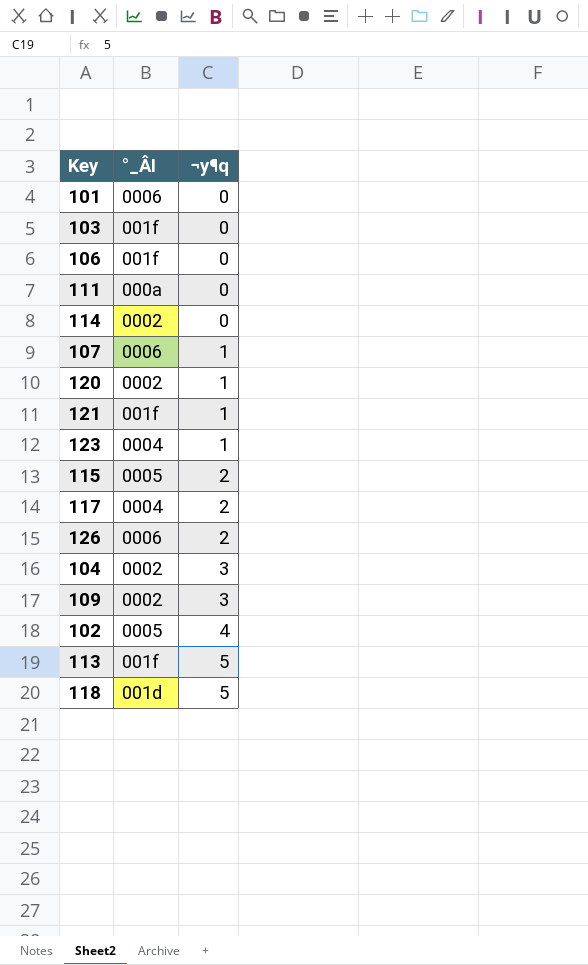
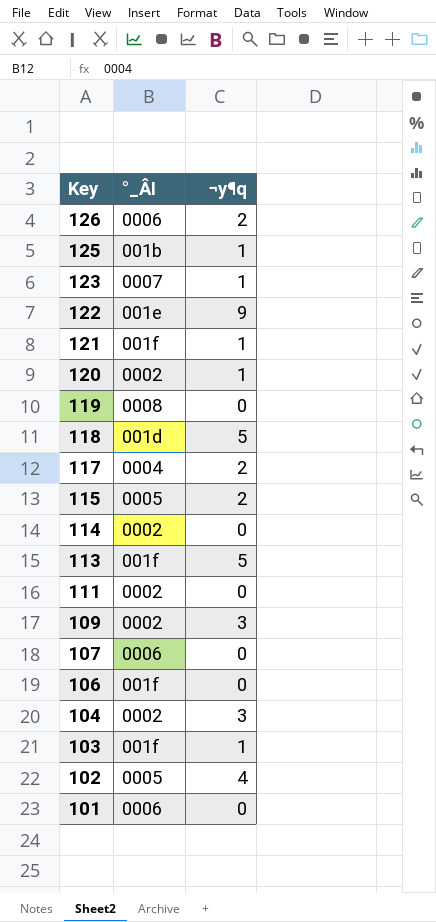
row order: ¬y¶q ascending -> Key descending
row 125: none -> 001b | 1
123 | °_ÂI: 0004 -> 0007
row 122: none -> 001e | 9
row 119: none -> 0008 | 0
111 | °_ÂI: 000a -> 0002
107 | ¬y¶q: 1 -> 0
103 | ¬y¶q: 0 -> 1

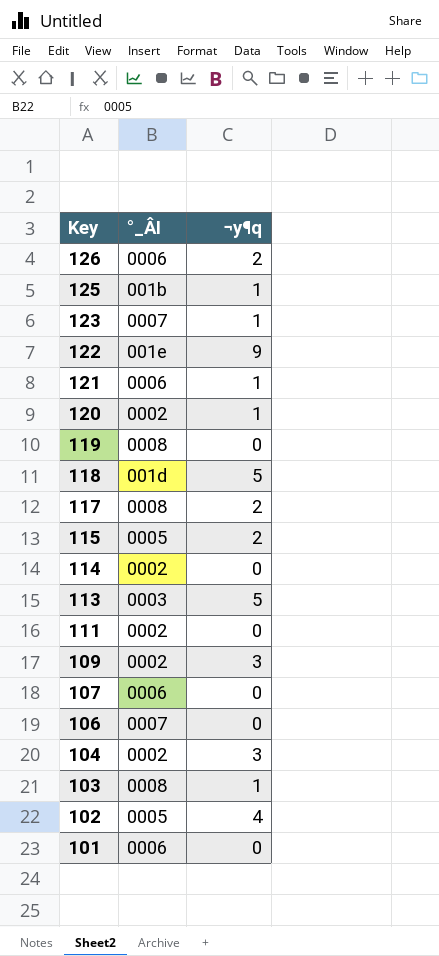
121 | °_ÂI: 001f -> 0006
117 | °_ÂI: 0004 -> 0008
113 | °_ÂI: 001f -> 0003
106 | °_ÂI: 001f -> 0007
103 | °_ÂI: 001f -> 0008

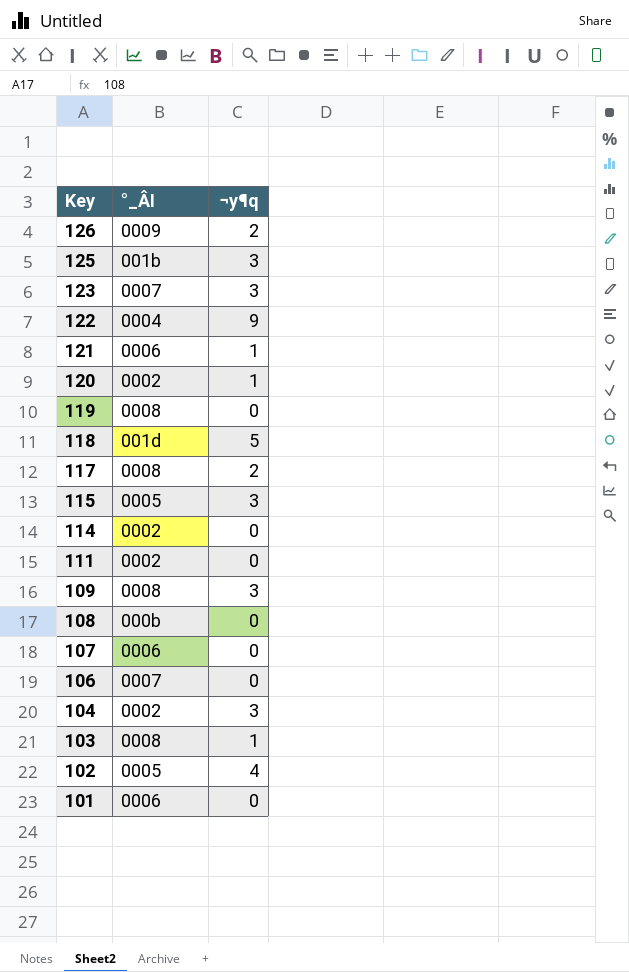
row 113: 0003 | 5 -> none
126 | °_ÂI: 0006 -> 0009
125 | ¬y¶q: 1 -> 3
123 | ¬y¶q: 1 -> 3
122 | °_ÂI: 001e -> 0004
115 | ¬y¶q: 2 -> 3
109 | °_ÂI: 0002 -> 0008
row 108: none -> 000b | 0

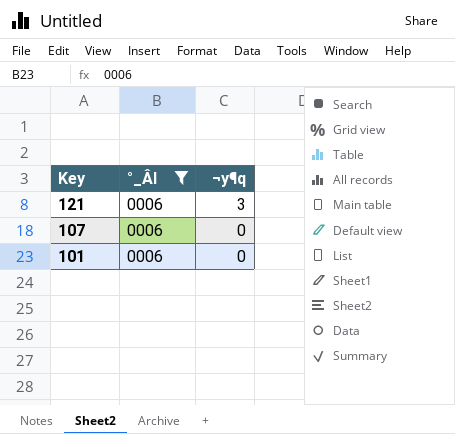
filter: none -> °_ÂI = 0006
121 | ¬y¶q: 1 -> 3

